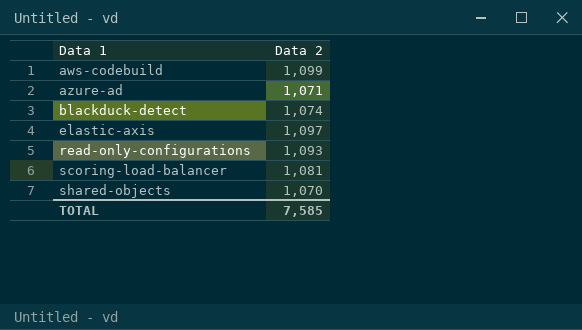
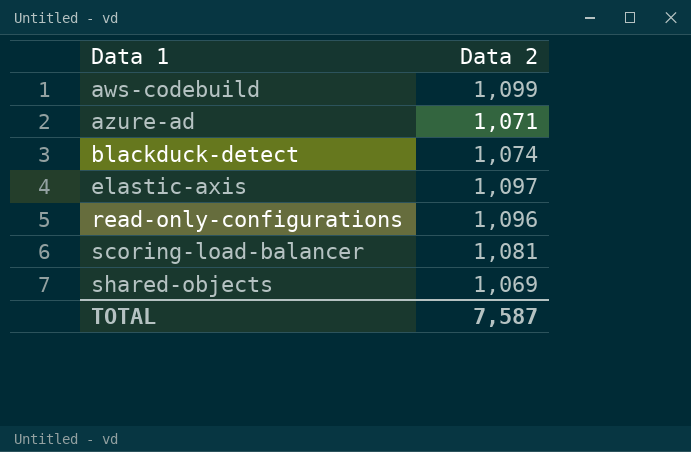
read-only-configurations | Data 2: 1,093 -> 1,096
shared-objects | Data 2: 1,070 -> 1,069
TOTAL | Data 2: 7,585 -> 7,587

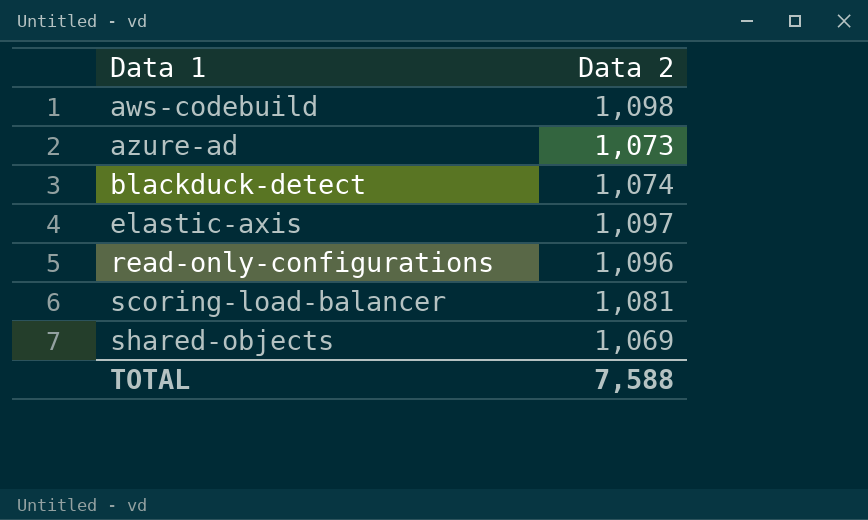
aws-codebuild | Data 2: 1,099 -> 1,098
azure-ad | Data 2: 1,071 -> 1,073
TOTAL | Data 2: 7,587 -> 7,588

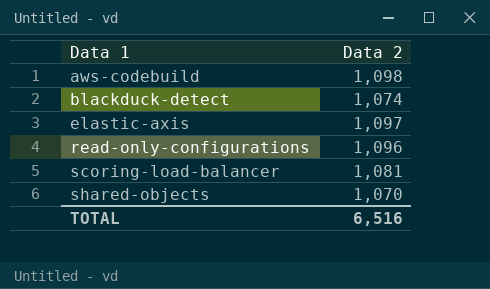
row azure-ad: 1,073 -> none
shared-objects | Data 2: 1,069 -> 1,070
TOTAL | Data 2: 7,588 -> 6,516

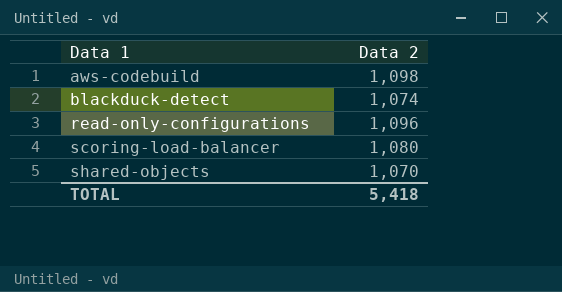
row elastic-axis: 1,097 -> none
scoring-load-balancer | Data 2: 1,081 -> 1,080
TOTAL | Data 2: 6,516 -> 5,418

